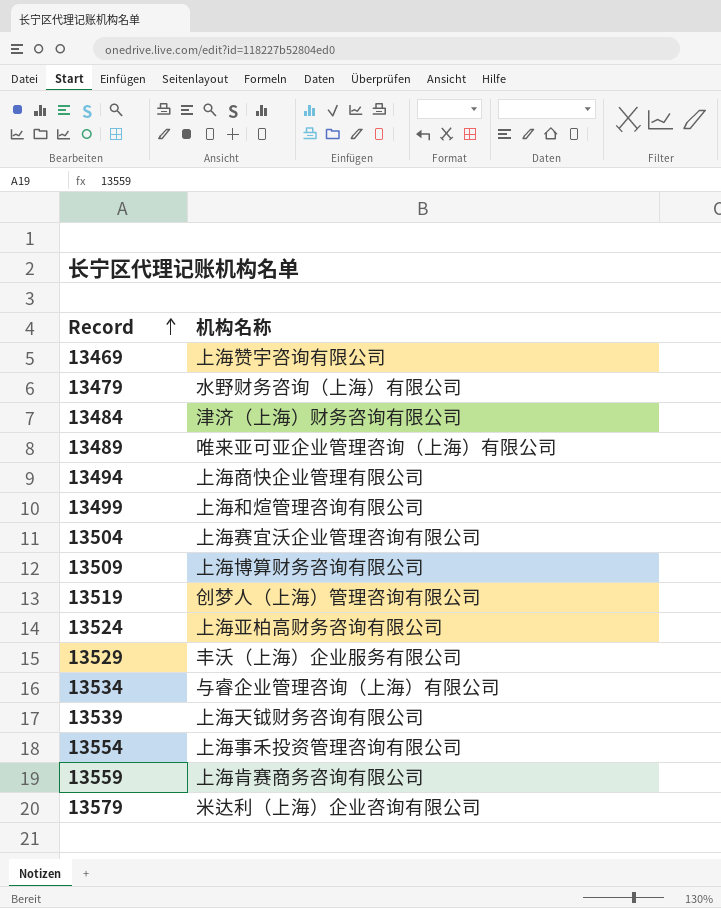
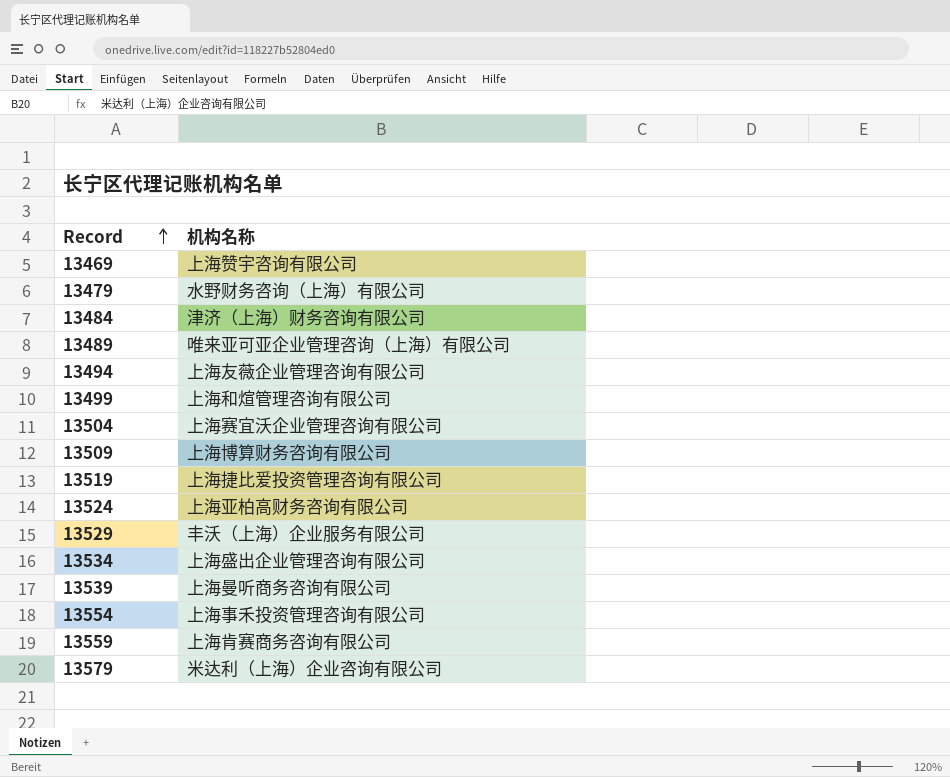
13494 | 机构名称: 上海商快企业管理有限公司 -> 上海友薇企业管理咨询有限公司
13519 | 机构名称: 创梦人（上海）管理咨询有限公司 -> 上海捷比爱投资管理咨询有限公司
13534 | 机构名称: 与睿企业管理咨询（上海）有限公司 -> 上海盛出企业管理咨询有限公司
13539 | 机构名称: 上海天钺财务咨询有限公司 -> 上海曼听商务咨询有限公司

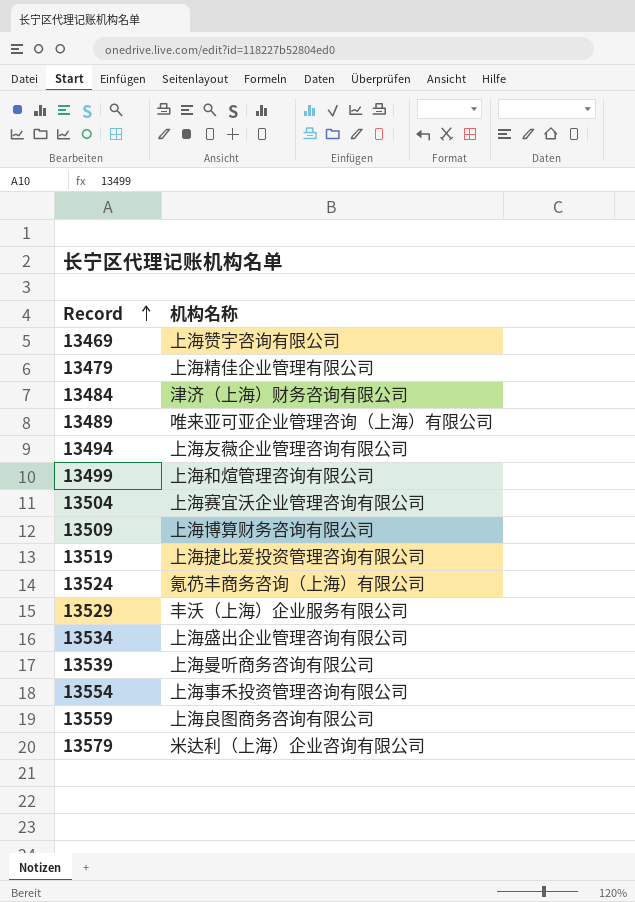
13479 | 机构名称: 水野财务咨询（上海）有限公司 -> 上海精佳企业管理有限公司
13524 | 机构名称: 上海亚柏高财务咨询有限公司 -> 氪芿丰商务咨询（上海）有限公司
13559 | 机构名称: 上海肯赛商务咨询有限公司 -> 上海良图商务咨询有限公司

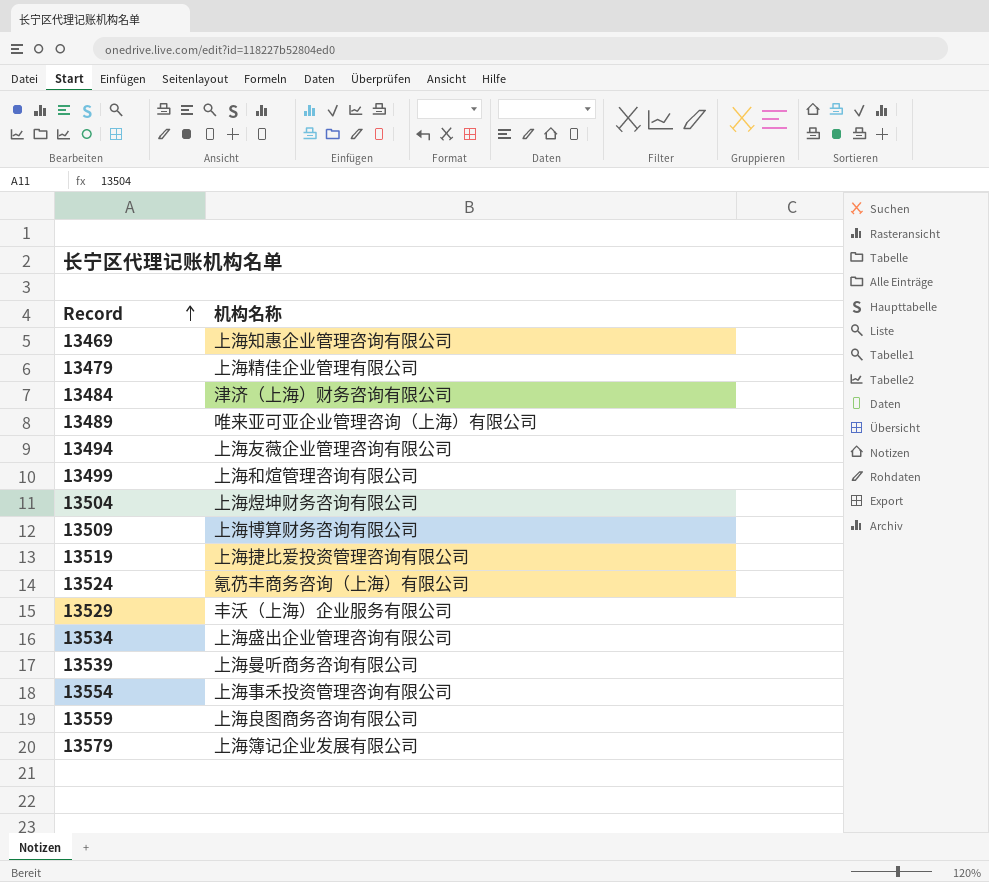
13469 | 机构名称: 上海赞宇咨询有限公司 -> 上海知惠企业管理咨询有限公司
13504 | 机构名称: 上海赛宜沃企业管理咨询有限公司 -> 上海煜坤财务咨询有限公司
13579 | 机构名称: 米达利（上海）企业咨询有限公司 -> 上海簿记企业发展有限公司

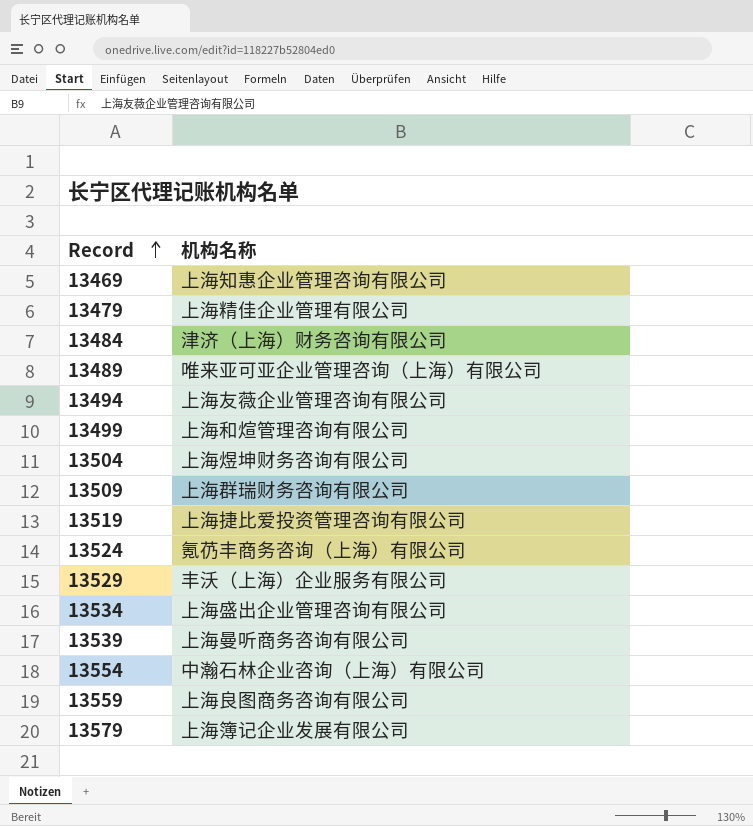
13509 | 机构名称: 上海博算财务咨询有限公司 -> 上海群瑞财务咨询有限公司
13554 | 机构名称: 上海事禾投资管理咨询有限公司 -> 中瀚石林企业咨询（上海）有限公司

